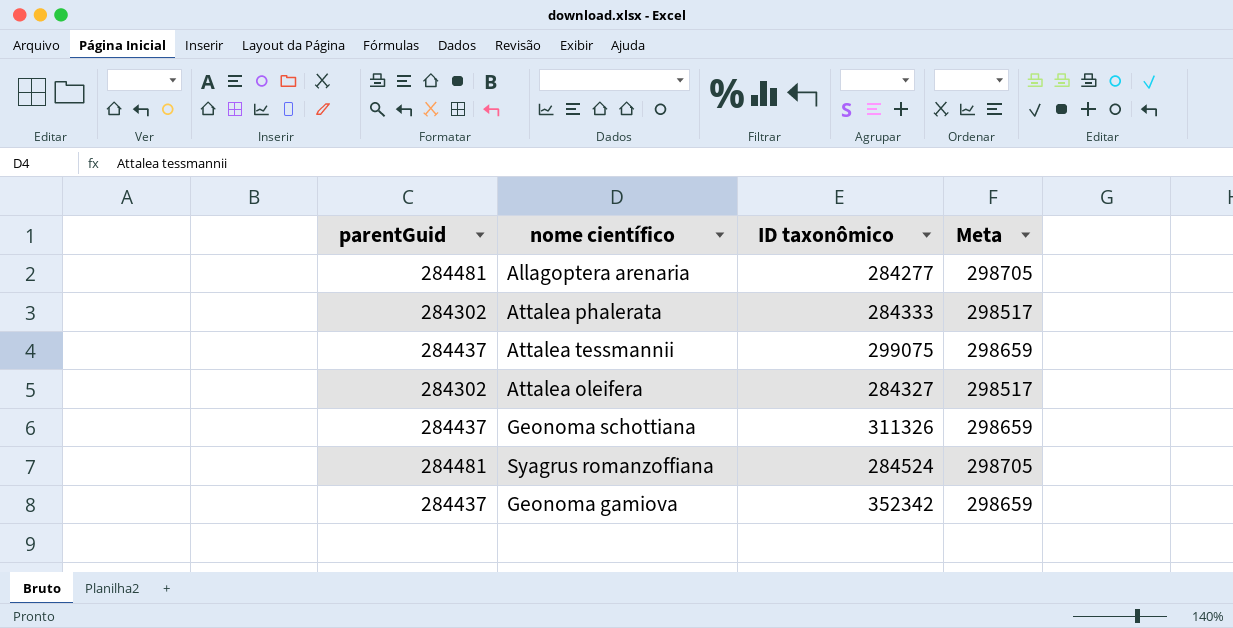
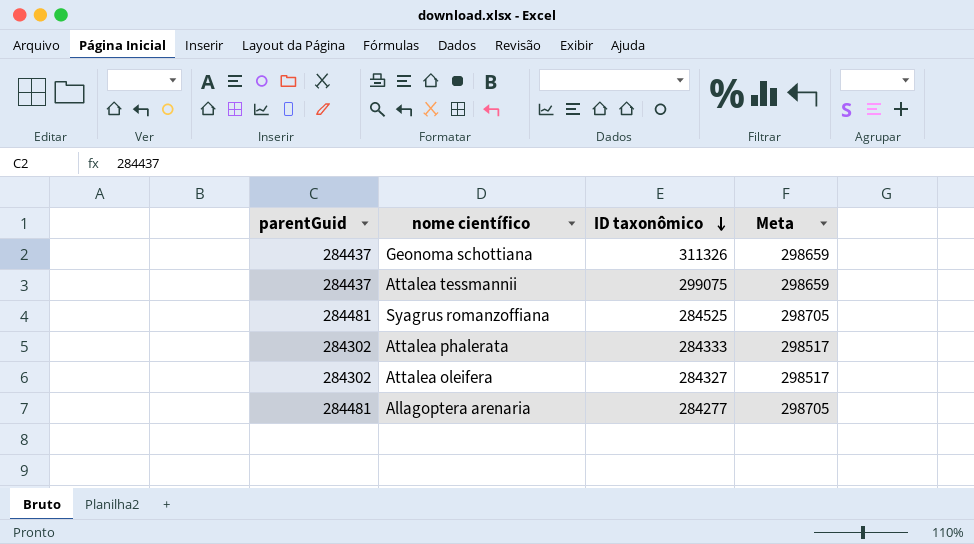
row order: none -> ID taxonômico descending
row Geonoma gamiova: 284437 | 352342 | 298659 -> none
Syagrus romanzoffiana | ID taxonômico: 284524 -> 284525

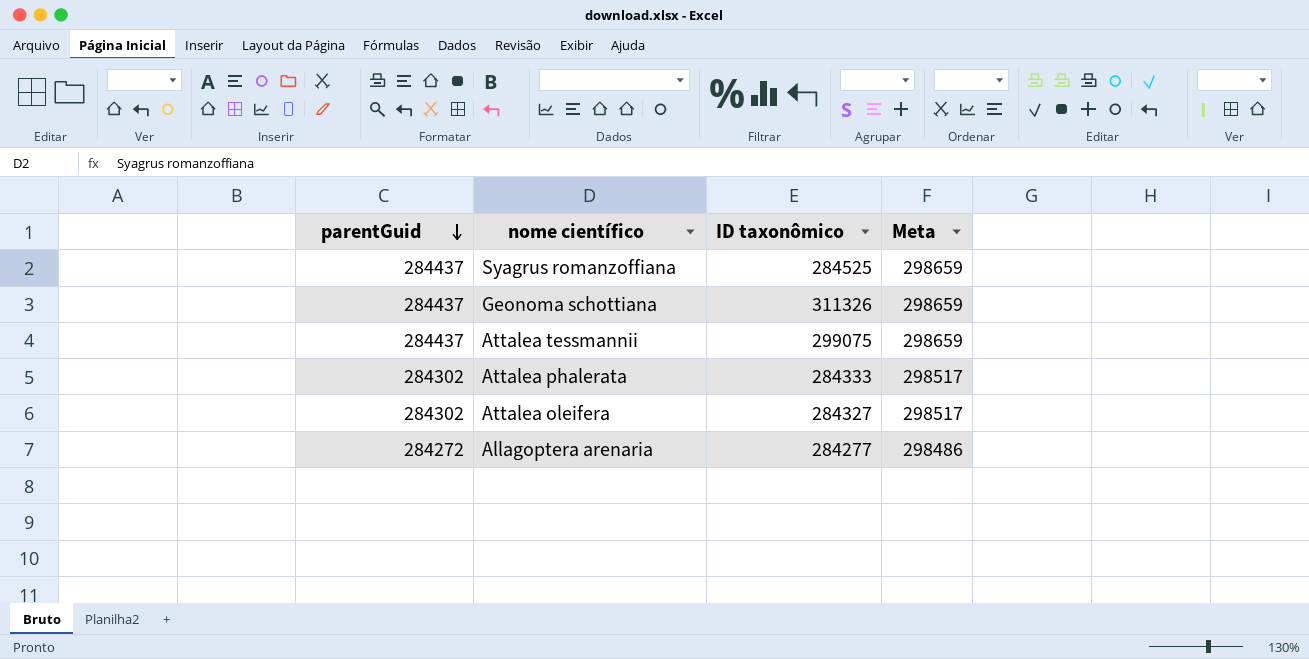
row order: ID taxonômico descending -> parentGuid descending
Syagrus romanzoffiana | parentGuid: 284481 -> 284437
Syagrus romanzoffiana | Meta: 298705 -> 298659
Allagoptera arenaria | parentGuid: 284481 -> 284272
Allagoptera arenaria | Meta: 298705 -> 298486

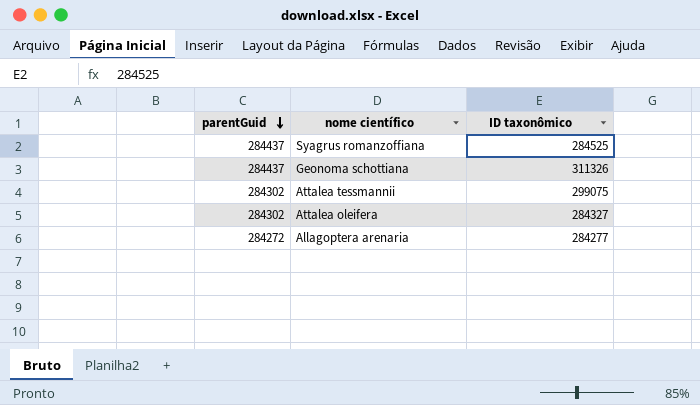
column Meta | formula: [parentGuid] * 1,05 -> none
row Attalea phalerata: 284302 | 284333 | 298517 -> none
Attalea tessmannii | parentGuid: 284437 -> 284302

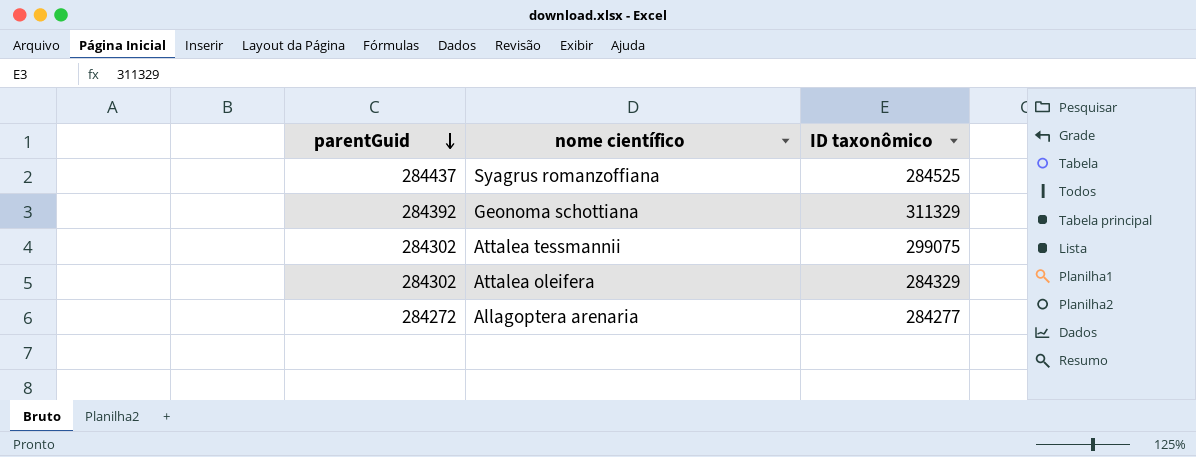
Geonoma schottiana | parentGuid: 284437 -> 284392
Geonoma schottiana | ID taxonômico: 311326 -> 311329
Attalea oleifera | ID taxonômico: 284327 -> 284329

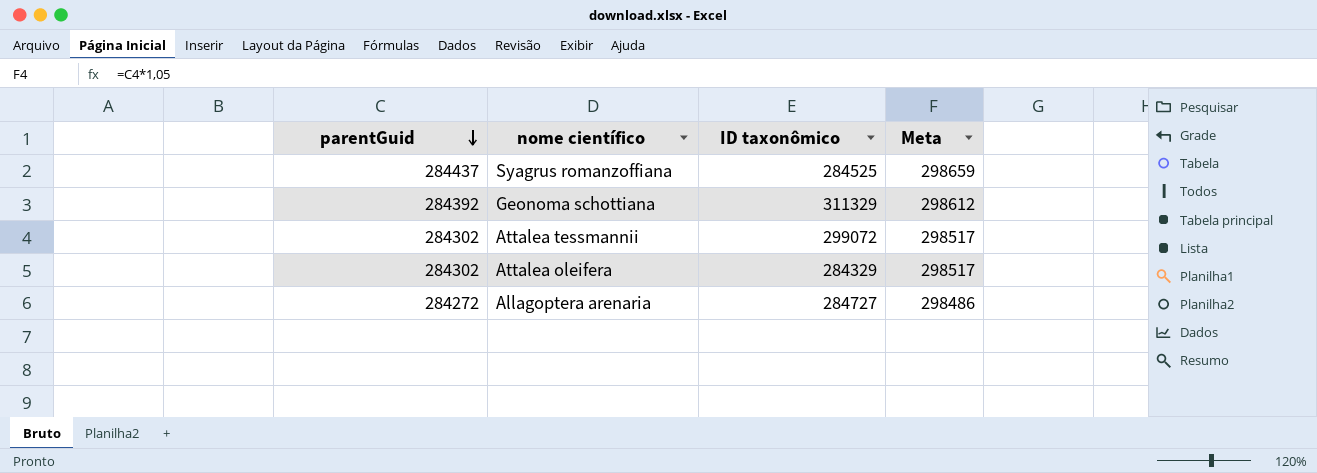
column Meta | formula: none -> [parentGuid] * 1,05
Attalea tessmannii | ID taxonômico: 299075 -> 299072
Allagoptera arenaria | ID taxonômico: 284277 -> 284727

